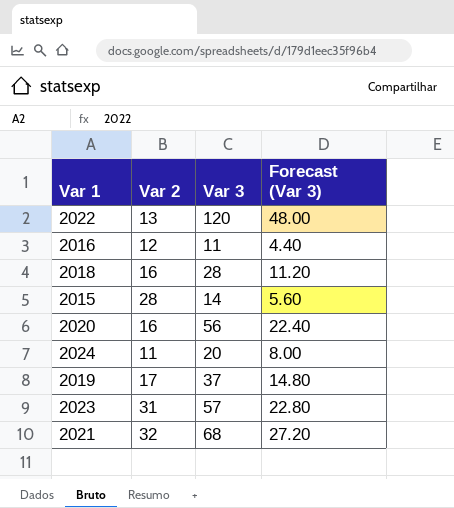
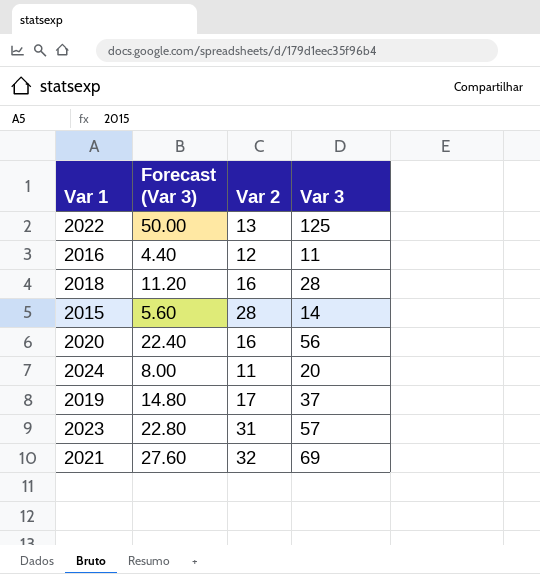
column Forecast (Var 3) | position: 4 -> 2
2022 | Forecast (Var 3): 48.00 -> 50.00
2022 | Var 3: 120 -> 125
2021 | Forecast (Var 3): 27.20 -> 27.60
2021 | Var 3: 68 -> 69

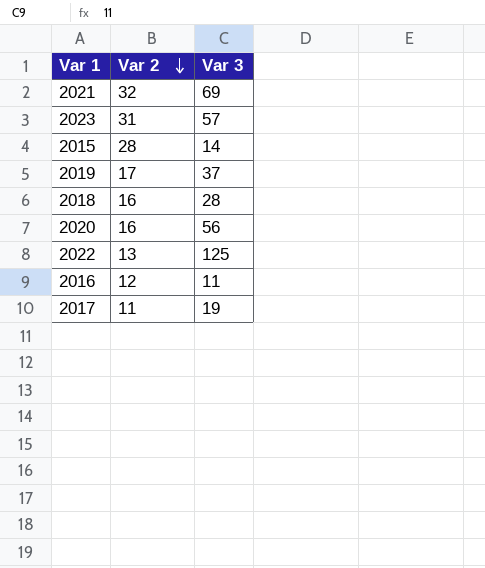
row order: none -> Var 2 descending
column Forecast (Var 3) | formula: [Var 3] * 0.4 -> none
row 2024: 8.00 | 11 | 20 -> none
row 2017: none -> 11 | 19

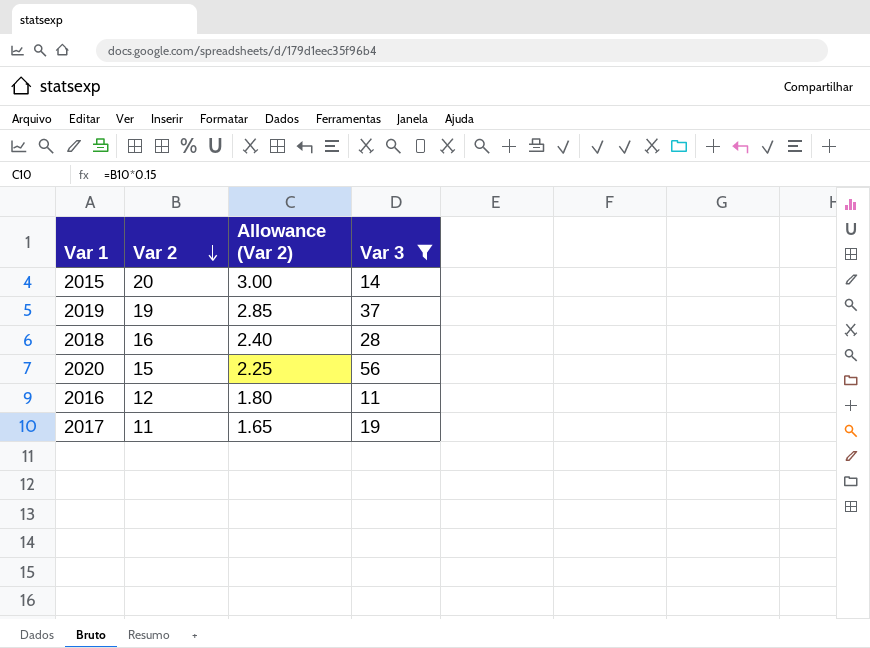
filter: none -> Var 3 <= 56
column Allowance (Var 2) | formula: none -> [Var 2] * 0.15
2015 | Var 2: 28 -> 20
2019 | Var 2: 17 -> 19
2020 | Var 2: 16 -> 15

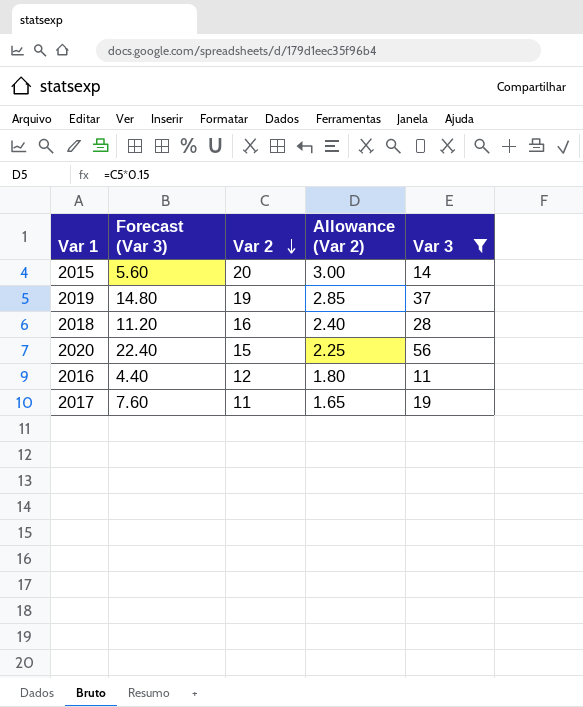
column Forecast (Var 3) | formula: none -> [Var 3] * 0.4

